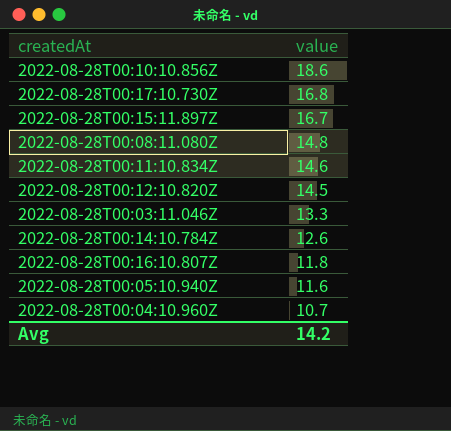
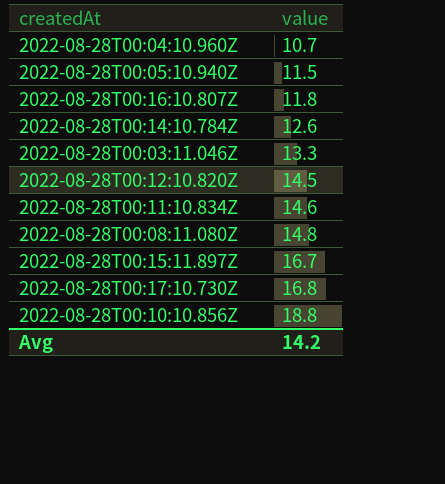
row order: value descending -> value ascending
2022-08-28T00:05:10.940Z | value: 11.6 -> 11.5
2022-08-28T00:10:10.856Z | value: 18.6 -> 18.8

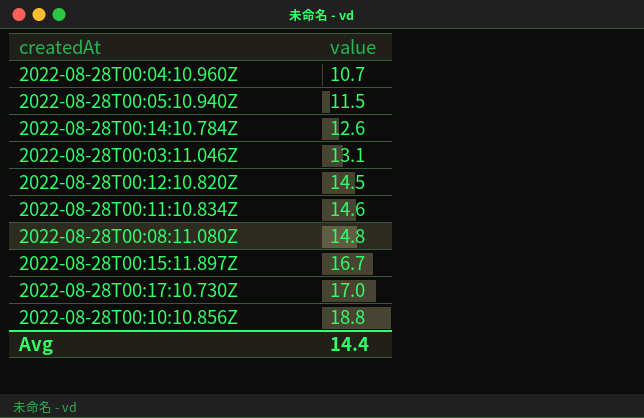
row 2022-08-28T00:16:10.807Z: 11.8 -> none
2022-08-28T00:03:11.046Z | value: 13.3 -> 13.1
2022-08-28T00:17:10.730Z | value: 16.8 -> 17.0
Avg | value: 14.2 -> 14.4

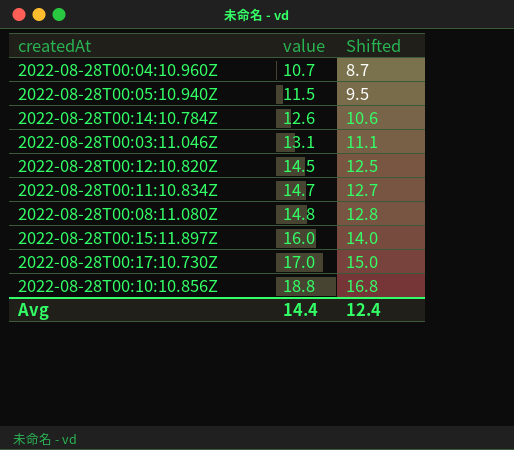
column Shifted | formula: none -> [value] - 2
2022-08-28T00:11:10.834Z | value: 14.6 -> 14.7
2022-08-28T00:15:11.897Z | value: 16.7 -> 16.0

